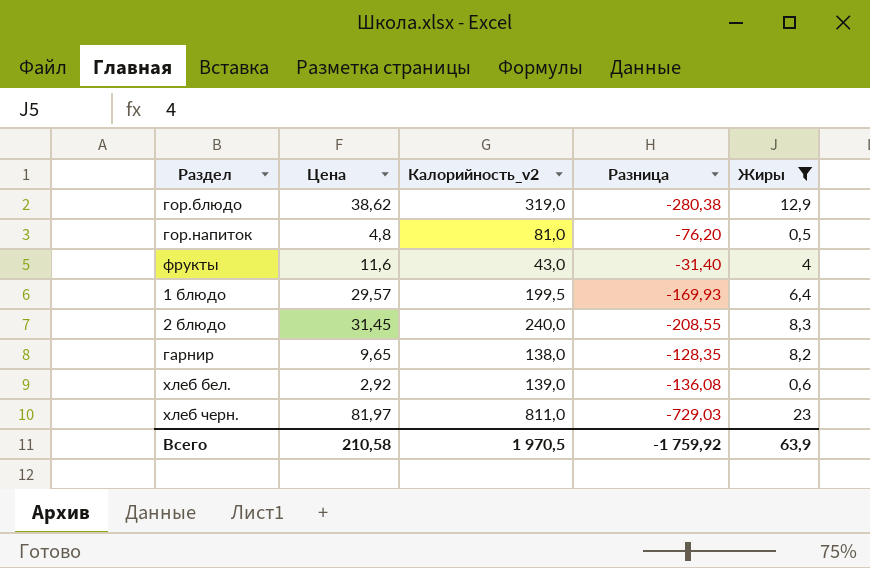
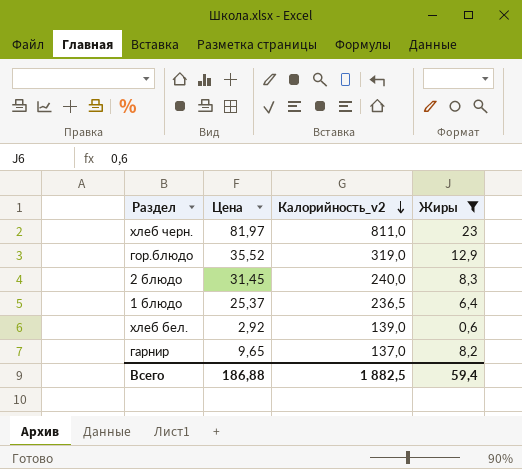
row order: none -> Калорийность_v2 descending
column Разница | formula: [Цена] - [Калорийность_v2] -> none
row гор.напиток: 4,8 | 81,0 | -76,20 | 0,5 -> none
row фрукты: 11,6 | 43,0 | -31,40 | 4 -> none
гор.блюдо | Цена: 38,62 -> 35,52
1 блюдо | Цена: 29,57 -> 25,37
1 блюдо | Калорийность_v2: 199,5 -> 236,5
гарнир | Калорийность_v2: 138,0 -> 137,0
Всего | Цена: 210,58 -> 186,88
Всего | Калорийность_v2: 1 970,5 -> 1 882,5
Всего | Жиры: 63,9 -> 59,4

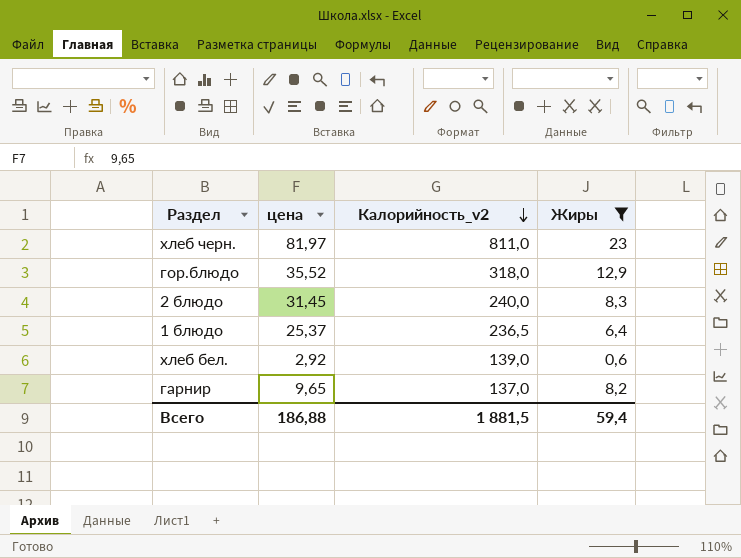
column name: Цена -> цена
гор.блюдо | Калорийность_v2: 319,0 -> 318,0
Всего | Калорийность_v2: 1 882,5 -> 1 881,5

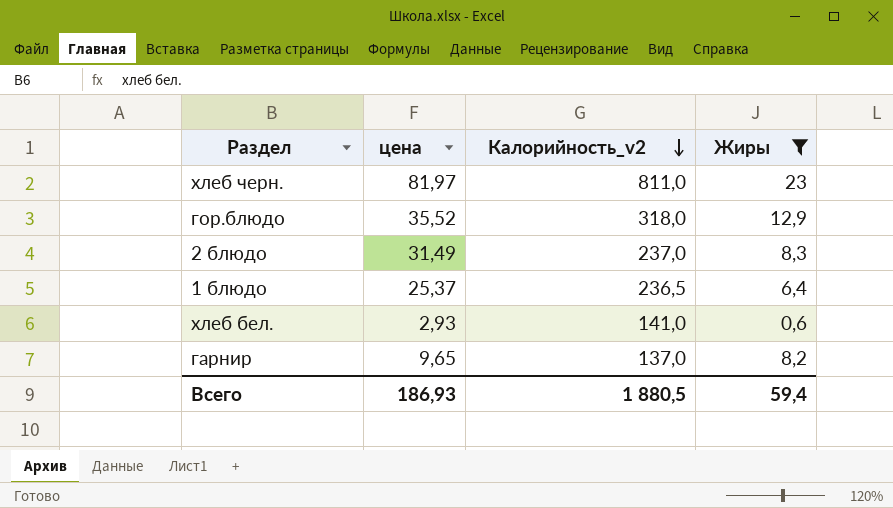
2 блюдо | цена: 31,45 -> 31,49
2 блюдо | Калорийность_v2: 240,0 -> 237,0
хлеб бел. | цена: 2,92 -> 2,93
хлеб бел. | Калорийность_v2: 139,0 -> 141,0
Всего | цена: 186,88 -> 186,93
Всего | Калорийность_v2: 1 881,5 -> 1 880,5

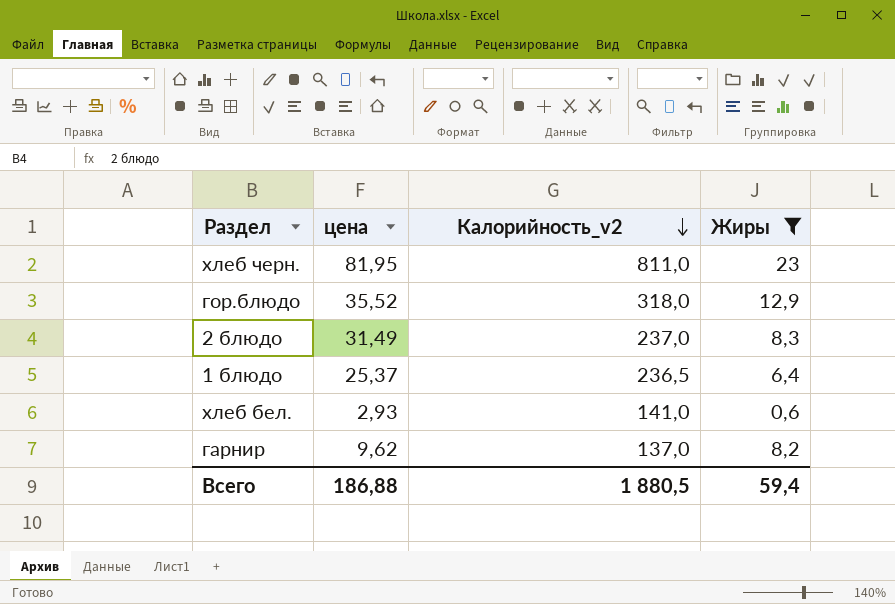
хлеб черн. | цена: 81,97 -> 81,95
гарнир | цена: 9,65 -> 9,62
Всего | цена: 186,93 -> 186,88

